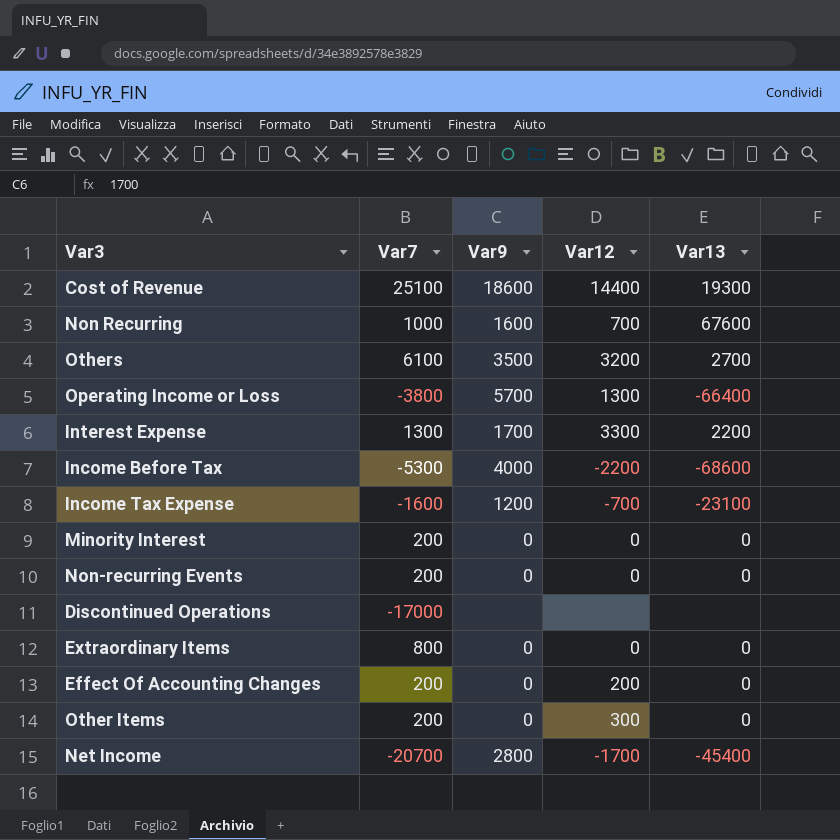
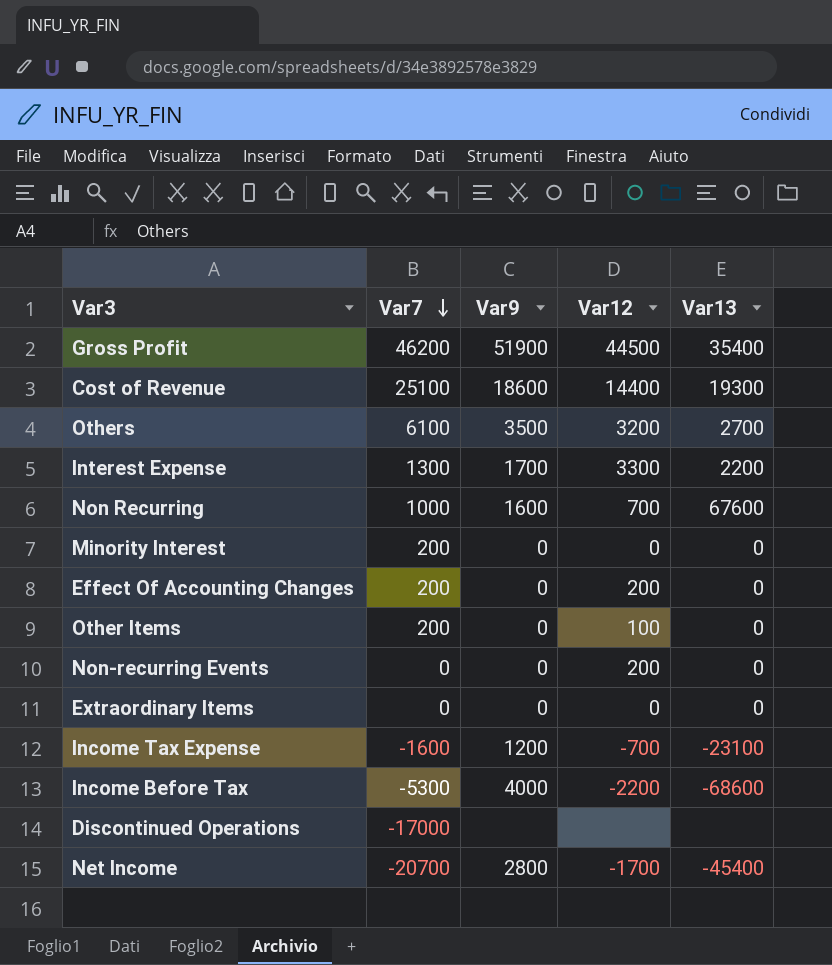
row order: none -> Var7 descending
row Operating Income or Loss: -3800 | 5700 | 1300 | -66400 -> none
row Gross Profit: none -> 46200 | 51900 | 44500 | 35400
Other Items | Var12: 300 -> 100
Non-recurring Events | Var7: 200 -> 0
Non-recurring Events | Var12: 0 -> 200
Extraordinary Items | Var7: 800 -> 0

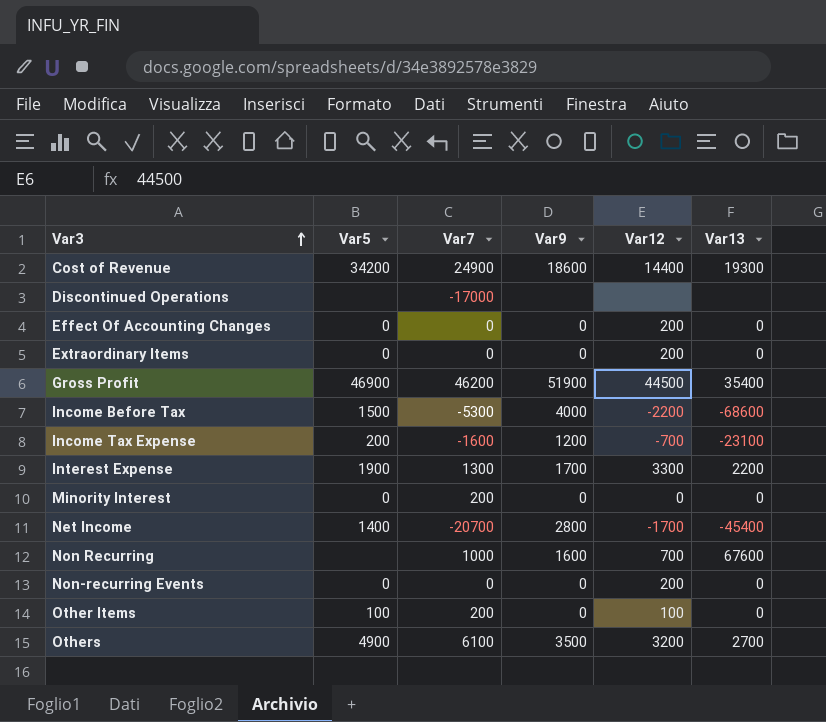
row order: Var7 descending -> Var3 ascending
column Var5 | position: none -> 2
Cost of Revenue | Var7: 25100 -> 24900
Effect Of Accounting Changes | Var7: 200 -> 0
Extraordinary Items | Var12: 0 -> 200

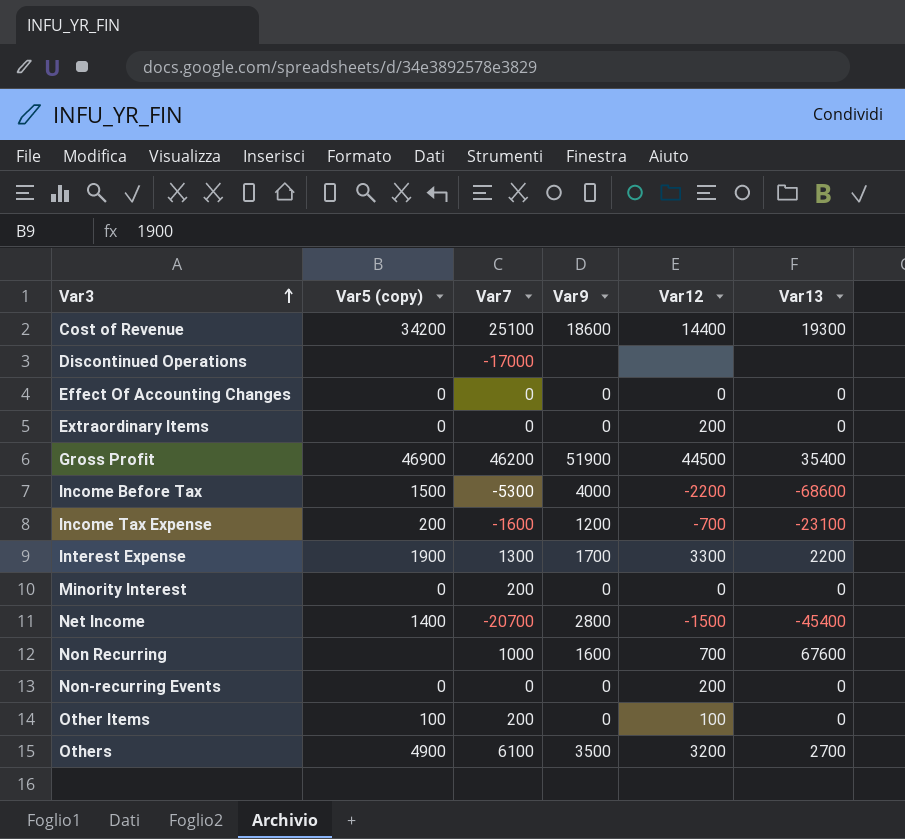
column name: Var5 -> Var5 (copy)
Cost of Revenue | Var7: 24900 -> 25100
Effect Of Accounting Changes | Var12: 200 -> 0
Net Income | Var12: -1700 -> -1500

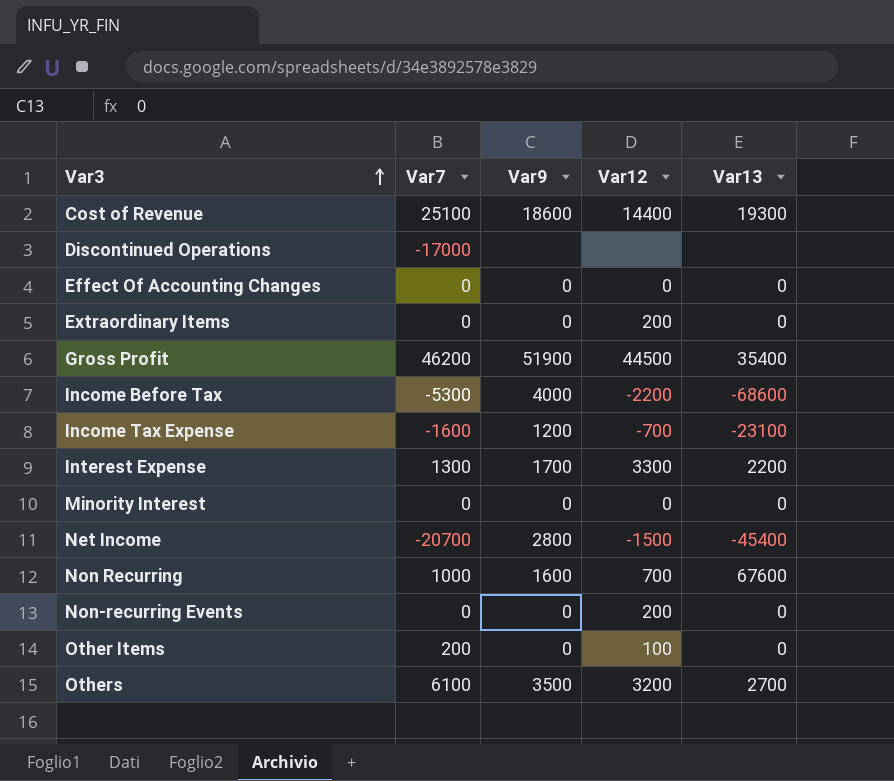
column Var5 (copy) | position: 2 -> none
Minority Interest | Var7: 200 -> 0

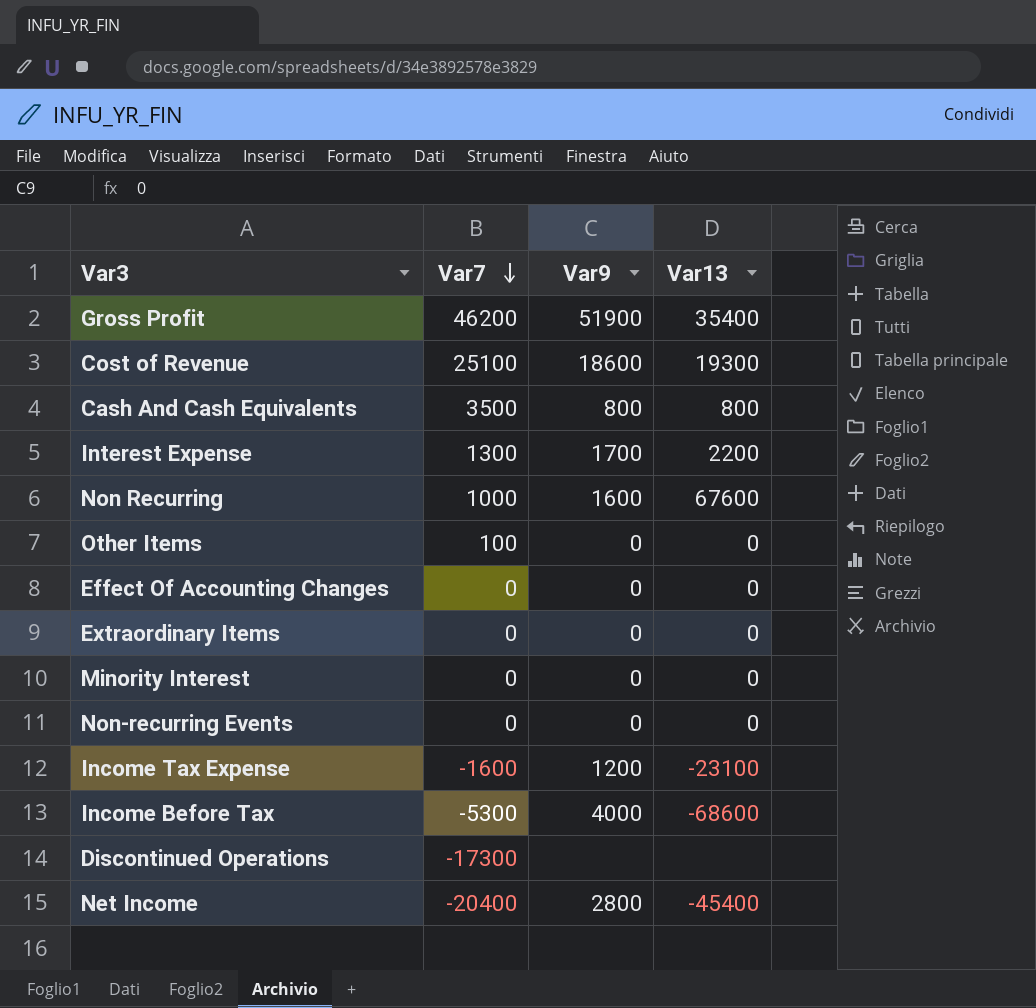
row order: Var3 ascending -> Var7 descending
column Var12 | position: 4 -> none
row Others: 6100 | 3500 | 3200 | 2700 -> none
row Cash And Cash Equivalents: none -> 3500 | 800 | 800
Other Items | Var7: 200 -> 100
Discontinued Operations | Var7: -17000 -> -17300
Net Income | Var7: -20700 -> -20400

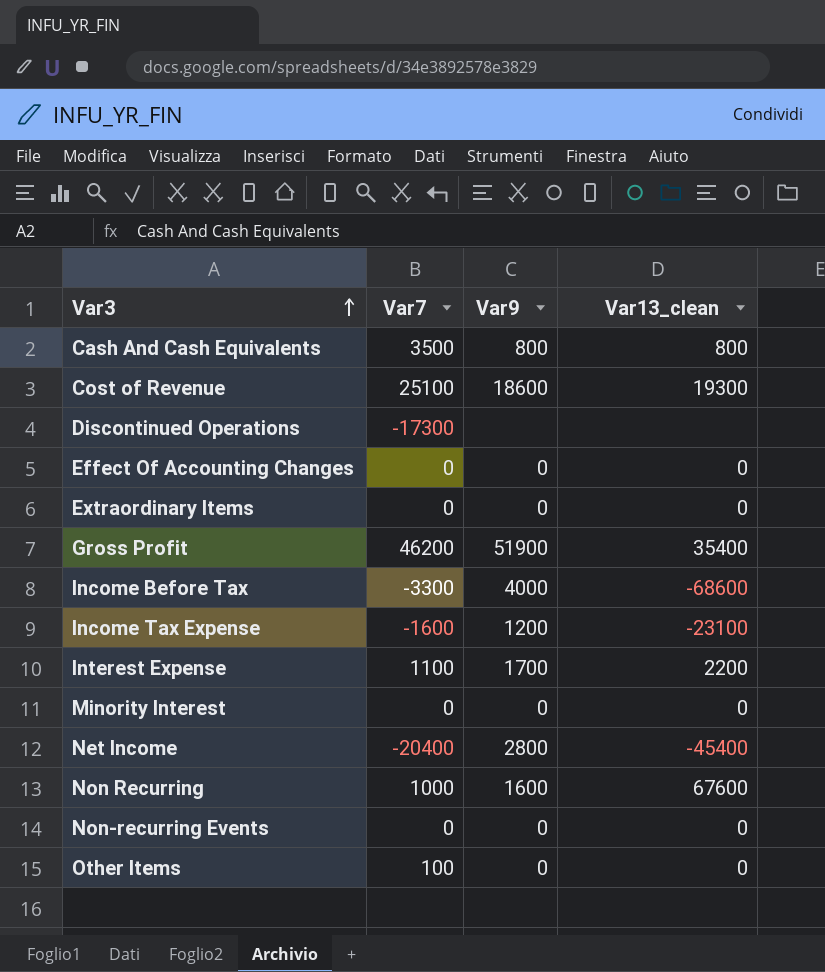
row order: Var7 descending -> Var3 ascending
column name: Var13 -> Var13_clean
Income Before Tax | Var7: -5300 -> -3300
Interest Expense | Var7: 1300 -> 1100

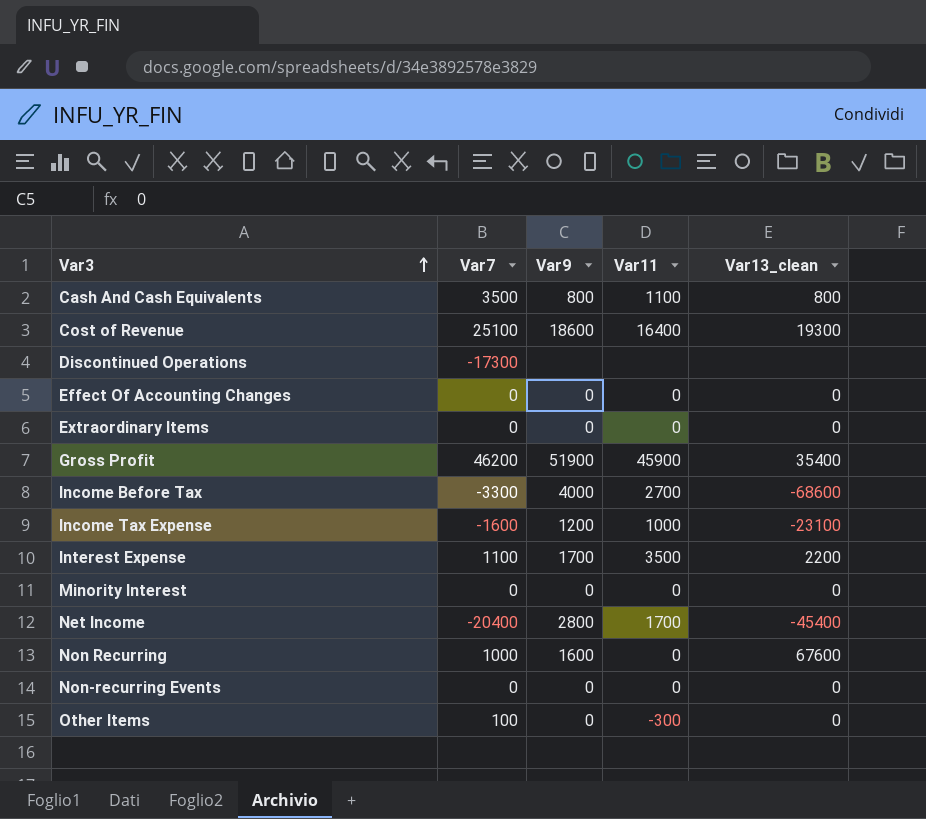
column Var11 | position: none -> 4

